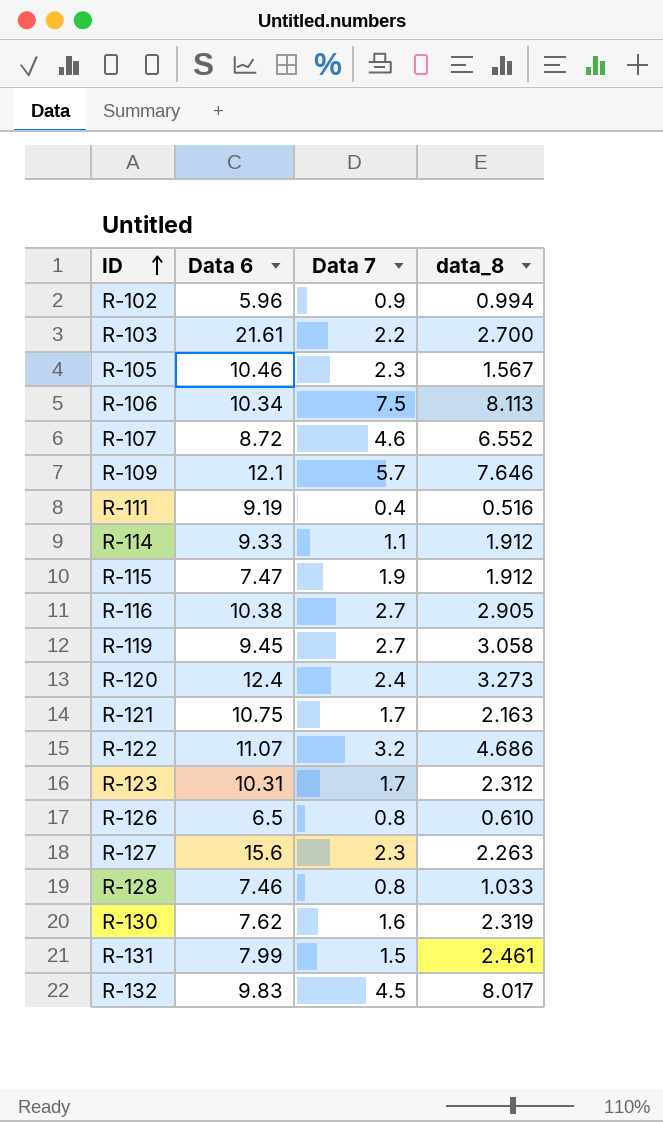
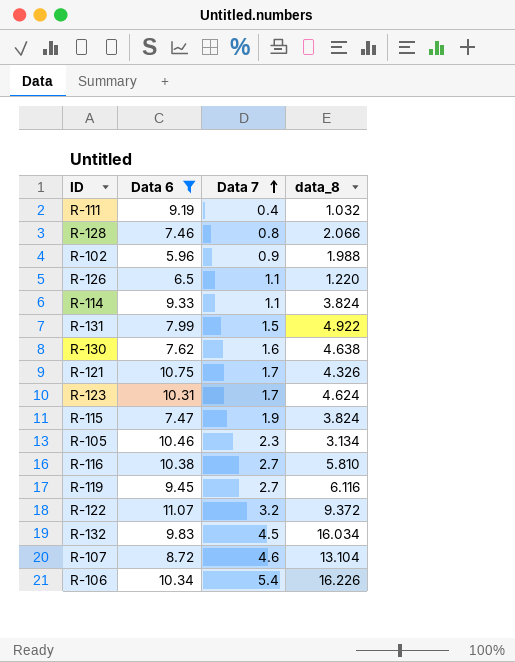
filter: none -> Data 6 <= 11.07
row order: ID ascending -> Data 7 ascending
R-111 | data_8: 0.516 -> 1.032
R-128 | data_8: 1.033 -> 2.066
R-102 | data_8: 0.994 -> 1.988
R-126 | Data 7: 0.8 -> 1.1
R-126 | data_8: 0.610 -> 1.220
R-114 | data_8: 1.912 -> 3.824
R-131 | data_8: 2.461 -> 4.922
R-130 | data_8: 2.319 -> 4.638
R-121 | data_8: 2.163 -> 4.326
R-123 | data_8: 2.312 -> 4.624
R-115 | data_8: 1.912 -> 3.824
R-105 | data_8: 1.567 -> 3.134
R-116 | data_8: 2.905 -> 5.810
R-119 | data_8: 3.058 -> 6.116
R-122 | data_8: 4.686 -> 9.372
R-132 | data_8: 8.017 -> 16.034
R-107 | data_8: 6.552 -> 13.104
R-106 | Data 7: 7.5 -> 5.4
R-106 | data_8: 8.113 -> 16.226

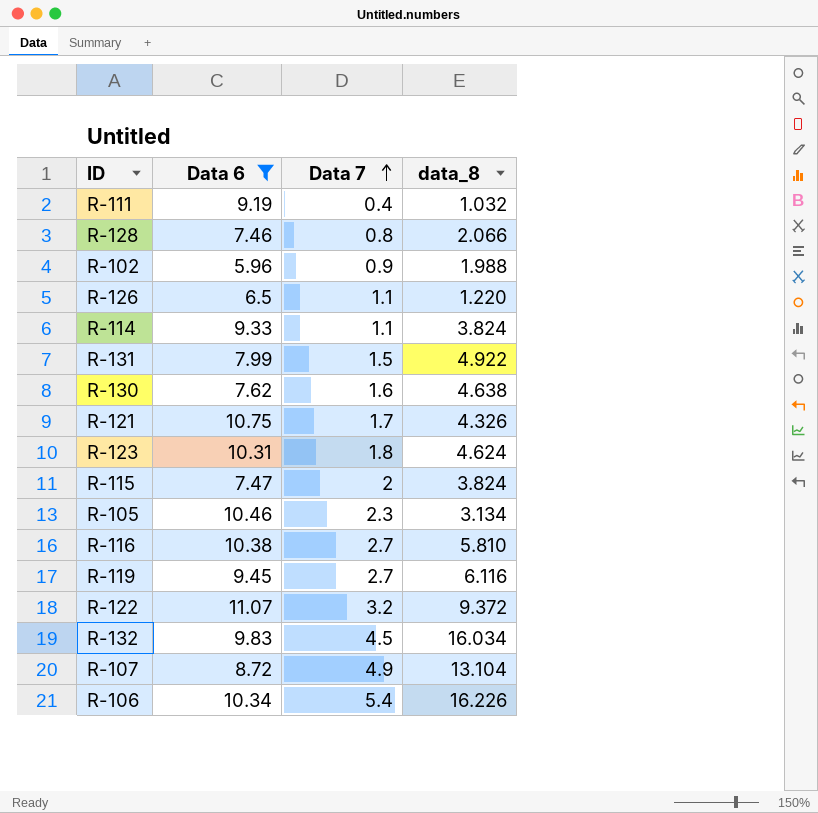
R-123 | Data 7: 1.7 -> 1.8
R-115 | Data 7: 1.9 -> 2
R-107 | Data 7: 4.6 -> 4.9

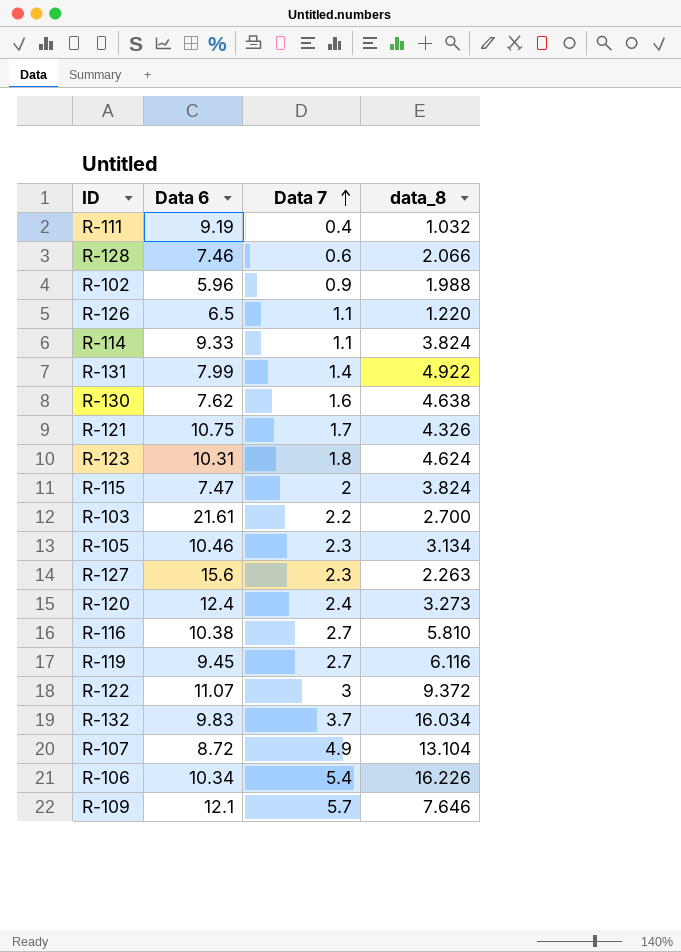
filter: Data 6 <= 11.07 -> none
R-128 | Data 7: 0.8 -> 0.6
R-131 | Data 7: 1.5 -> 1.4
R-122 | Data 7: 3.2 -> 3
R-132 | Data 7: 4.5 -> 3.7

